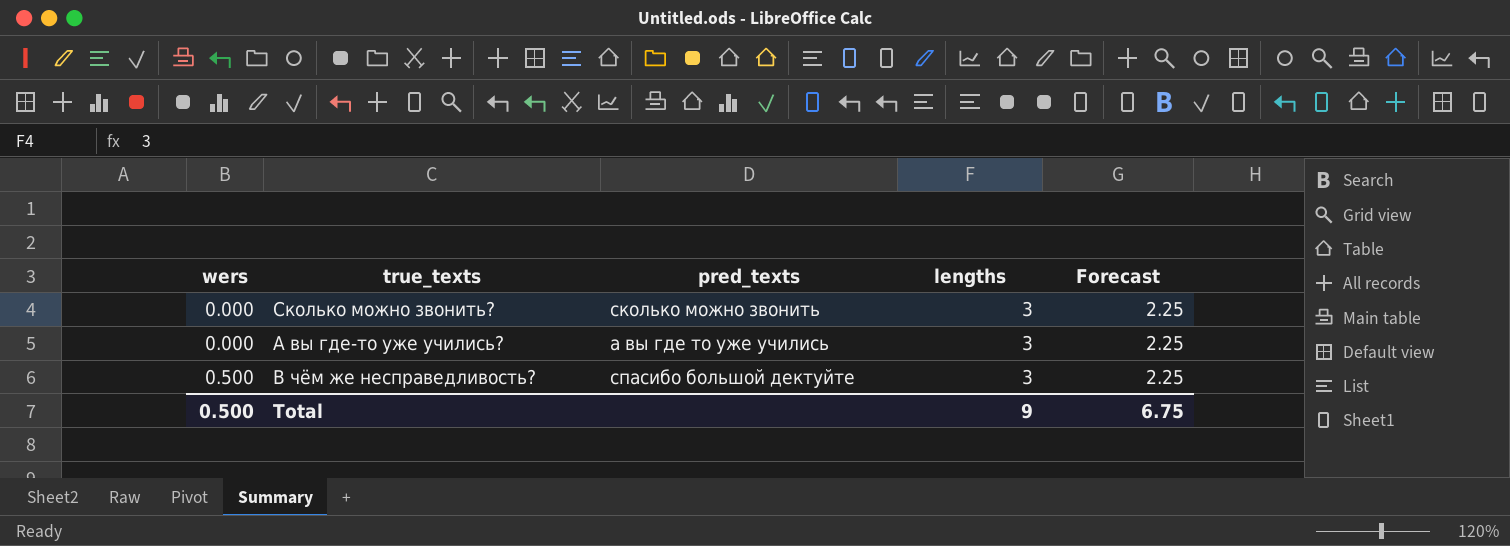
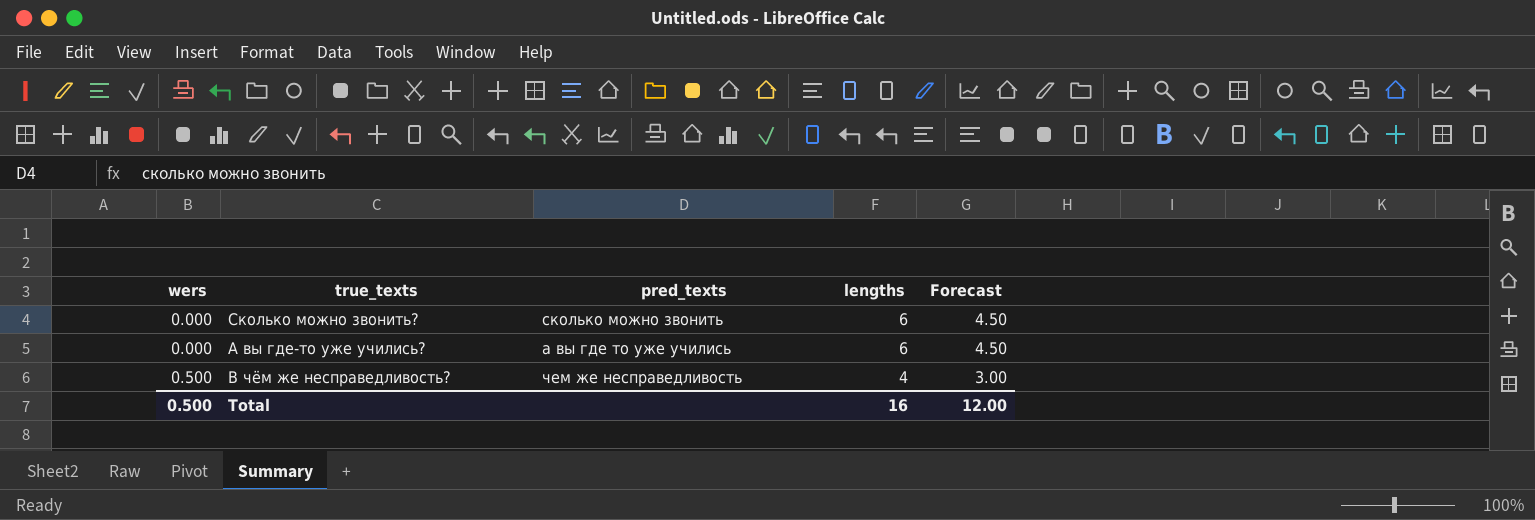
Сколько можно звонить? | lengths: 3 -> 6
Сколько можно звонить? | Forecast: 2.25 -> 4.50
А вы где-то уже учились? | lengths: 3 -> 6
А вы где-то уже учились? | Forecast: 2.25 -> 4.50
В чём же несправедливость? | pred_texts: спасибо большой дектуйте -> чем же несправедливость
В чём же несправедливость? | lengths: 3 -> 4
В чём же несправедливость? | Forecast: 2.25 -> 3.00
Total | lengths: 9 -> 16
Total | Forecast: 6.75 -> 12.00

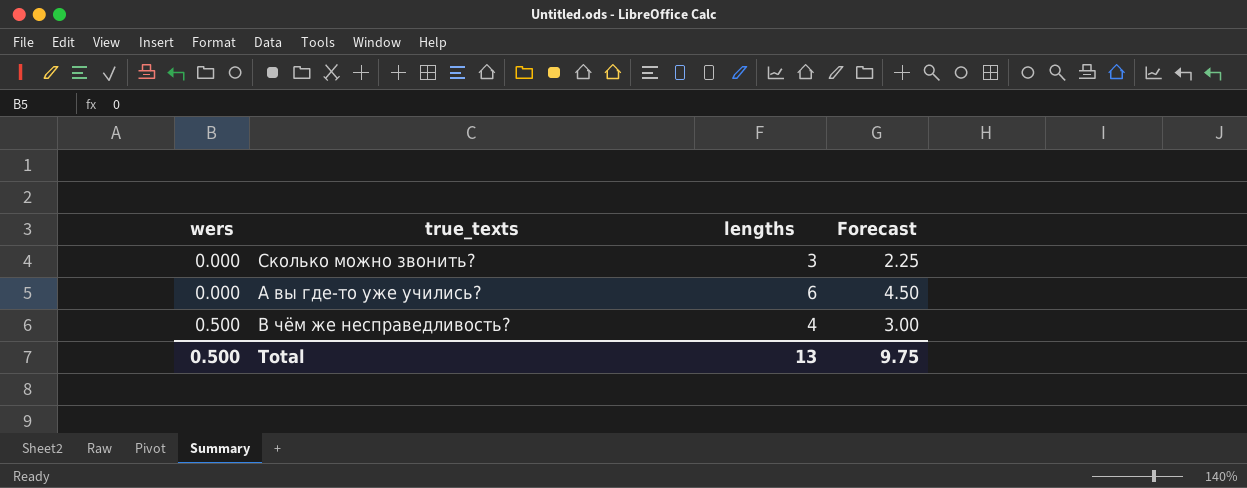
column pred_texts | position: 3 -> none
Сколько можно звонить? | lengths: 6 -> 3
Сколько можно звонить? | Forecast: 4.50 -> 2.25
Total | lengths: 16 -> 13
Total | Forecast: 12.00 -> 9.75

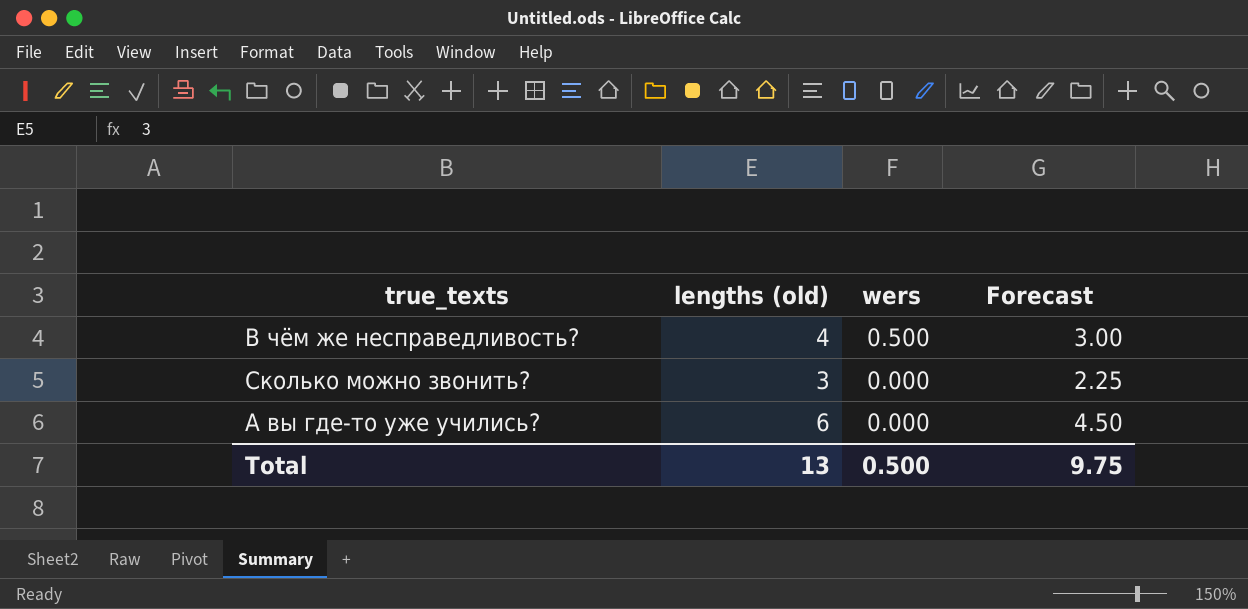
row order: wers ascending -> wers descending
column name: lengths -> lengths (old)
column wers | position: 1 -> 3

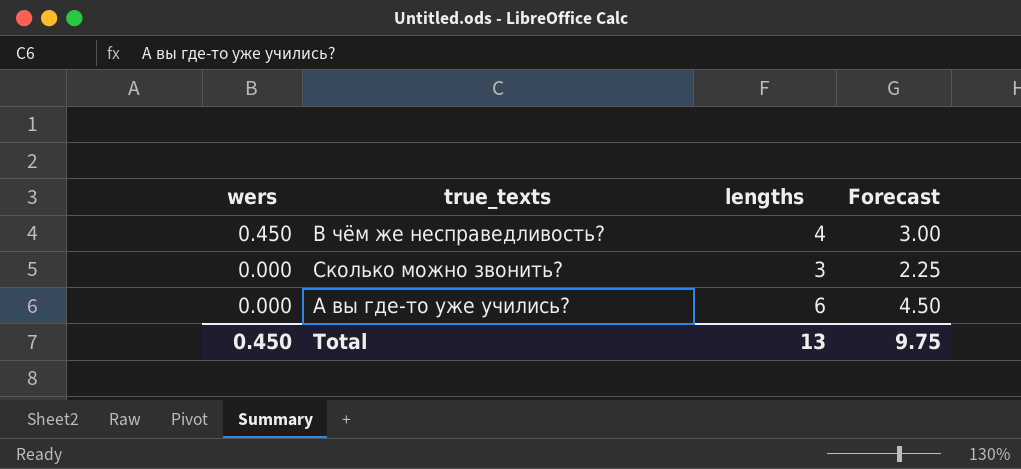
column wers | position: 3 -> 1
column name: lengths (old) -> lengths
В чём же несправедливость? | wers: 0.500 -> 0.450
Total | wers: 0.500 -> 0.450

